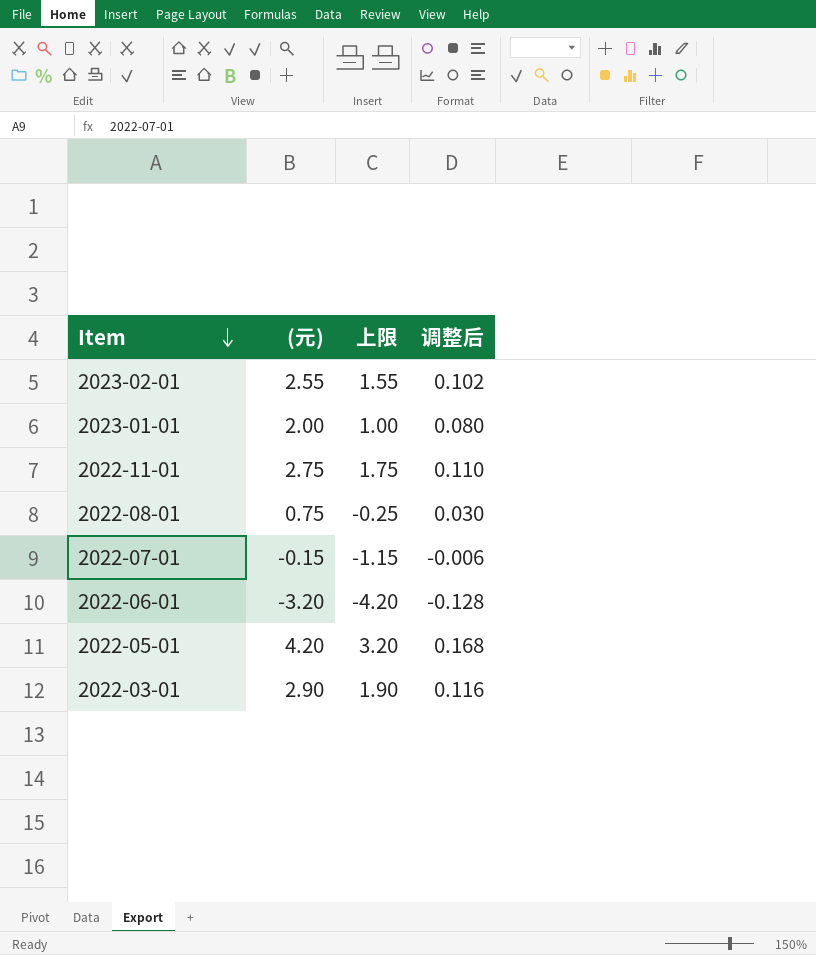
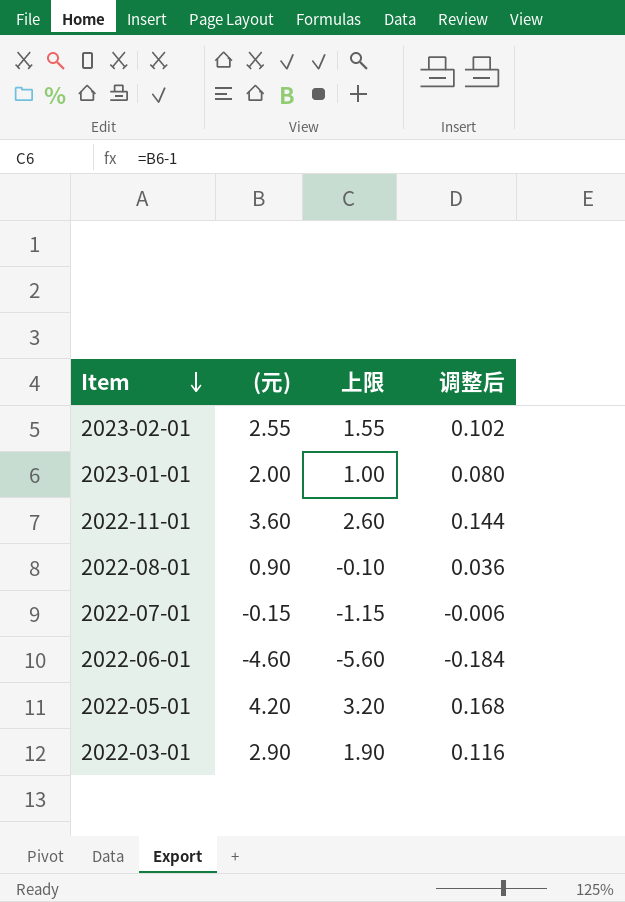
2022-11-01 | (元): 2.75 -> 3.60
2022-11-01 | 上限: 1.75 -> 2.60
2022-11-01 | 调整后: 0.110 -> 0.144
2022-08-01 | (元): 0.75 -> 0.90
2022-08-01 | 上限: -0.25 -> -0.10
2022-08-01 | 调整后: 0.030 -> 0.036
2022-06-01 | (元): -3.20 -> -4.60
2022-06-01 | 上限: -4.20 -> -5.60
2022-06-01 | 调整后: -0.128 -> -0.184

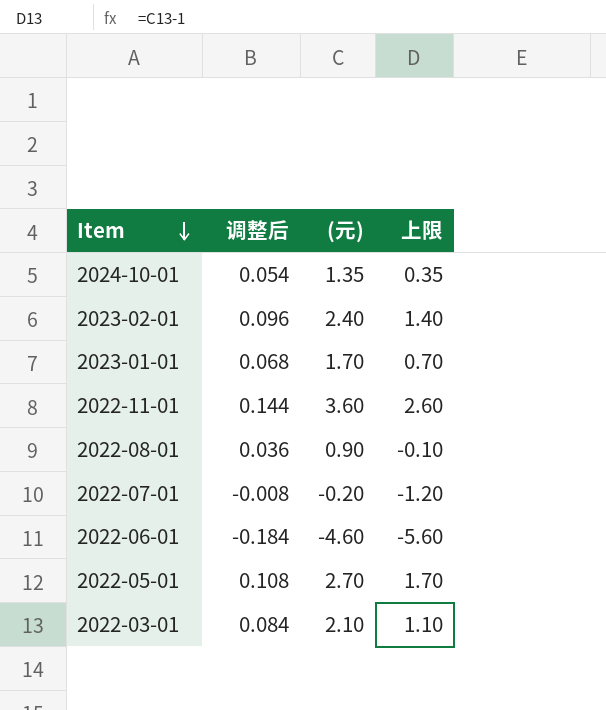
column 调整后 | position: 4 -> 2
row 2024-10-01: none -> 0.054 | 1.35 | 0.35
2023-02-01 | 调整后: 0.102 -> 0.096
2023-02-01 | (元): 2.55 -> 2.40
2023-02-01 | 上限: 1.55 -> 1.40
2023-01-01 | 调整后: 0.080 -> 0.068
2023-01-01 | (元): 2.00 -> 1.70
2023-01-01 | 上限: 1.00 -> 0.70
2022-07-01 | 调整后: -0.006 -> -0.008
2022-07-01 | (元): -0.15 -> -0.20
2022-07-01 | 上限: -1.15 -> -1.20
2022-05-01 | 调整后: 0.168 -> 0.108
2022-05-01 | (元): 4.20 -> 2.70
2022-05-01 | 上限: 3.20 -> 1.70
2022-03-01 | 调整后: 0.116 -> 0.084
2022-03-01 | (元): 2.90 -> 2.10
2022-03-01 | 上限: 1.90 -> 1.10

